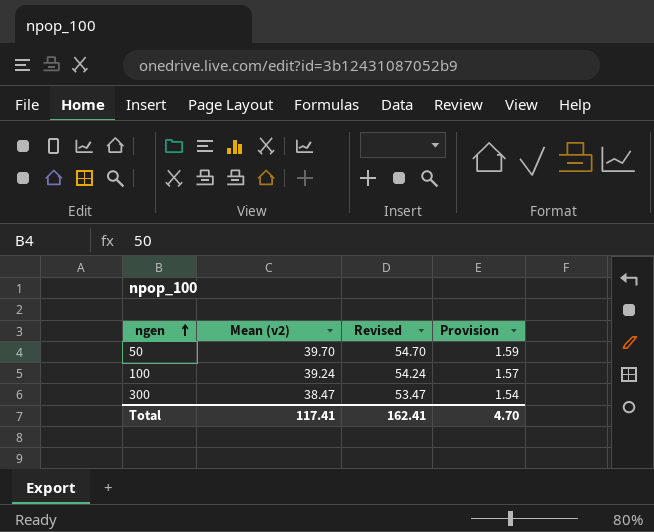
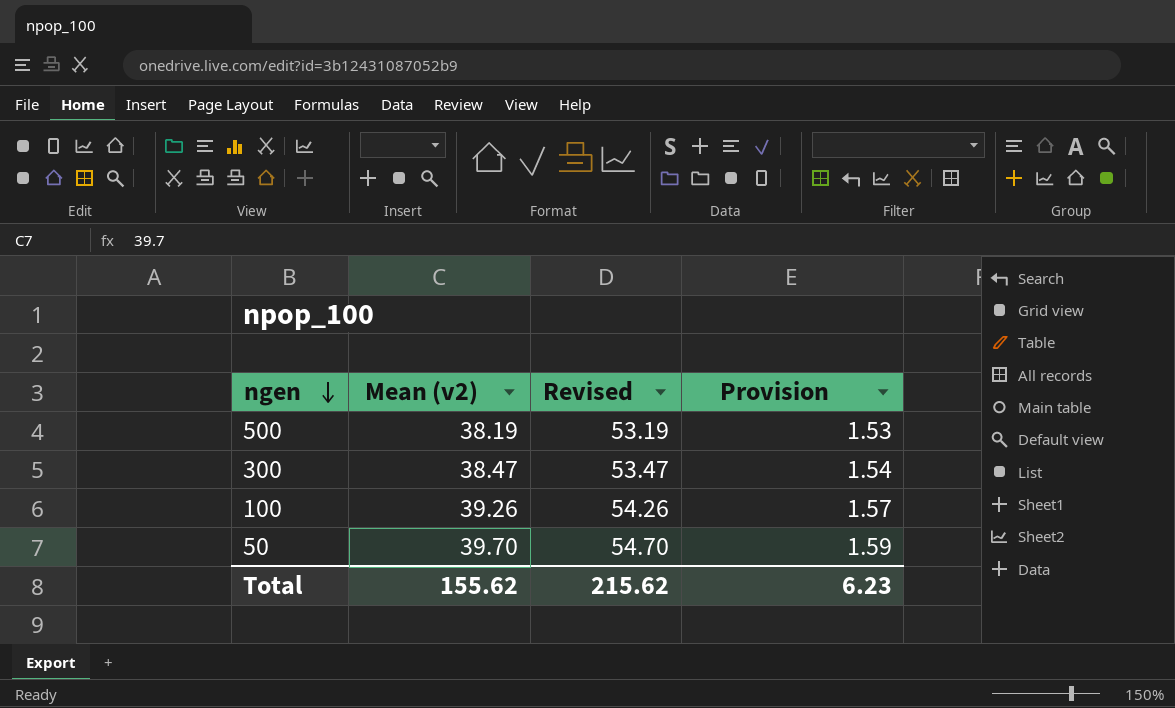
row order: ngen ascending -> ngen descending
row 500: none -> 38.19 | 53.19 | 1.53
100 | Mean (v2): 39.24 -> 39.26
100 | Revised: 54.24 -> 54.26
Total | Mean (v2): 117.41 -> 155.62
Total | Revised: 162.41 -> 215.62
Total | Provision: 4.70 -> 6.23

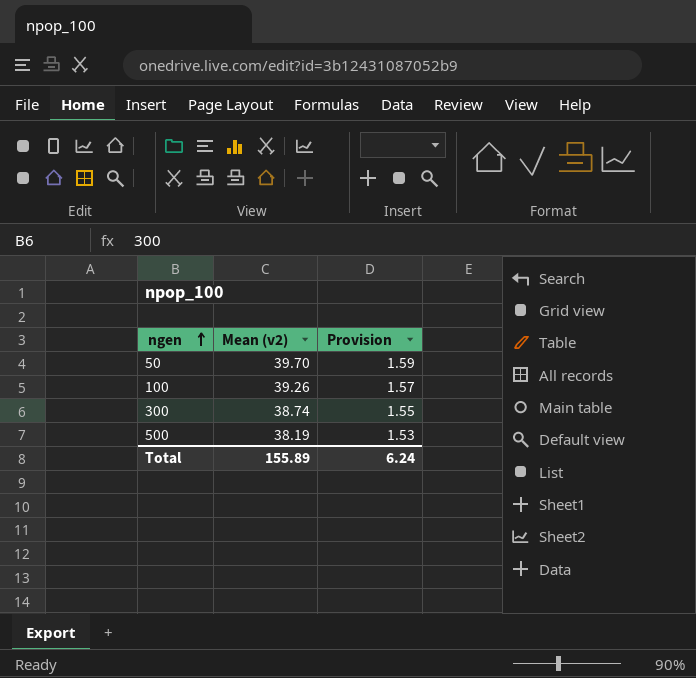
row order: ngen descending -> ngen ascending
column Revised | formula: [Mean (v2)] + 15 -> none
300 | Mean (v2): 38.47 -> 38.74
300 | Provision: 1.54 -> 1.55
Total | Mean (v2): 155.62 -> 155.89
Total | Provision: 6.23 -> 6.24

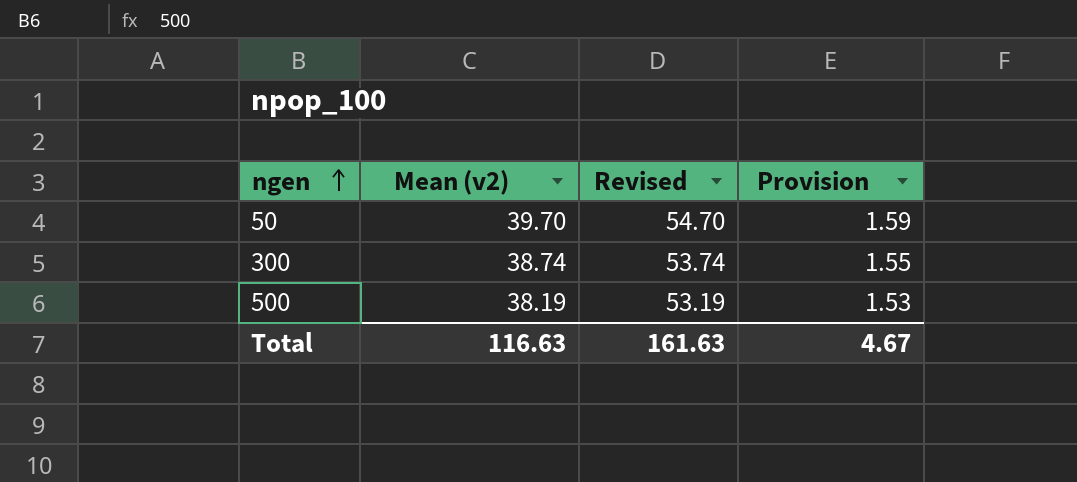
column Revised | formula: none -> [Mean (v2)] + 15
row 100: 39.26 | 1.57 -> none
Total | Mean (v2): 155.89 -> 116.63
Total | Provision: 6.24 -> 4.67

